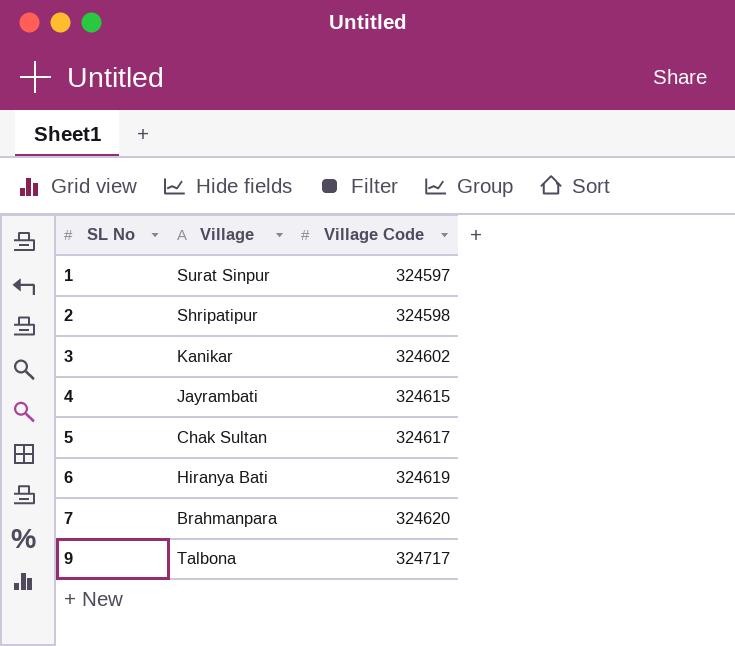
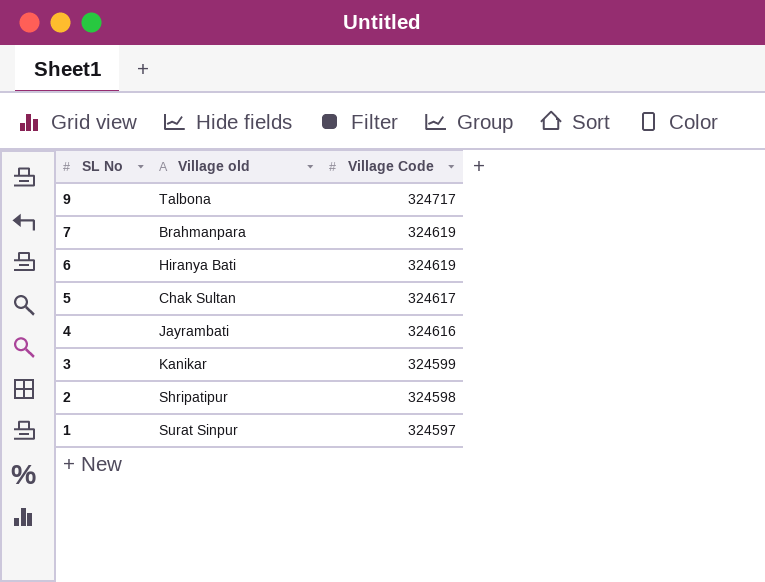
row order: SL No ascending -> SL No descending
column name: Village -> Village old
7 | Village Code: 324620 -> 324619
4 | Village Code: 324615 -> 324616
3 | Village Code: 324602 -> 324599

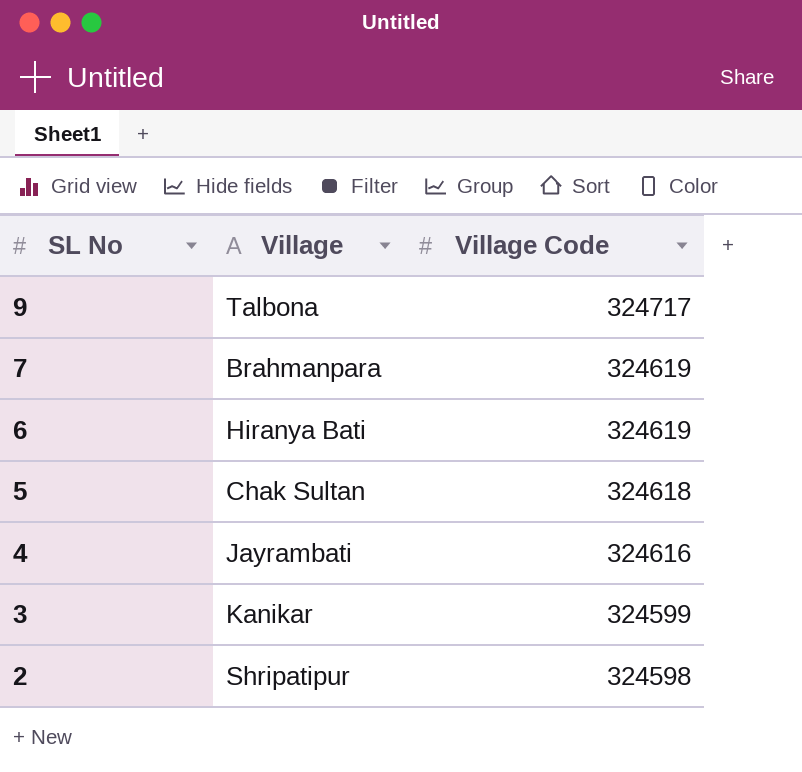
column name: Village old -> Village
row 1: Surat Sinpur | 324597 -> none
5 | Village Code: 324617 -> 324618

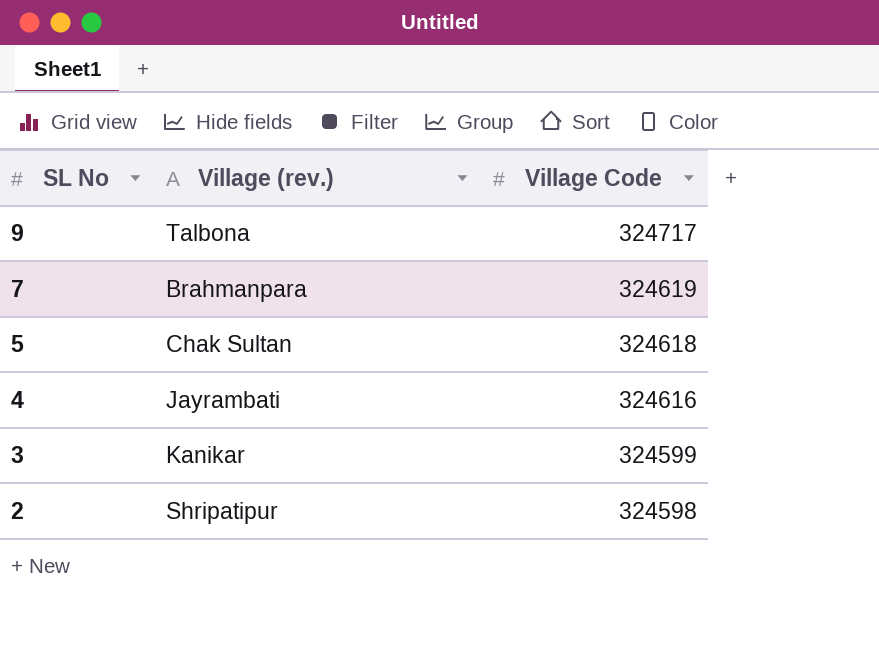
column name: Village -> Village (rev.)
row 6: Hiranya Bati | 324619 -> none

